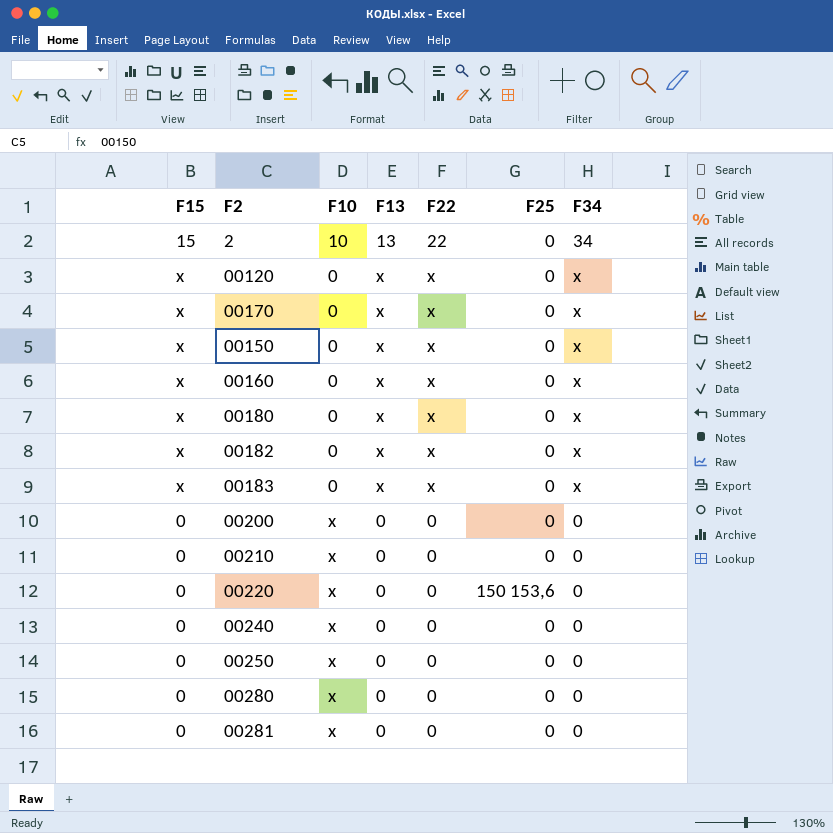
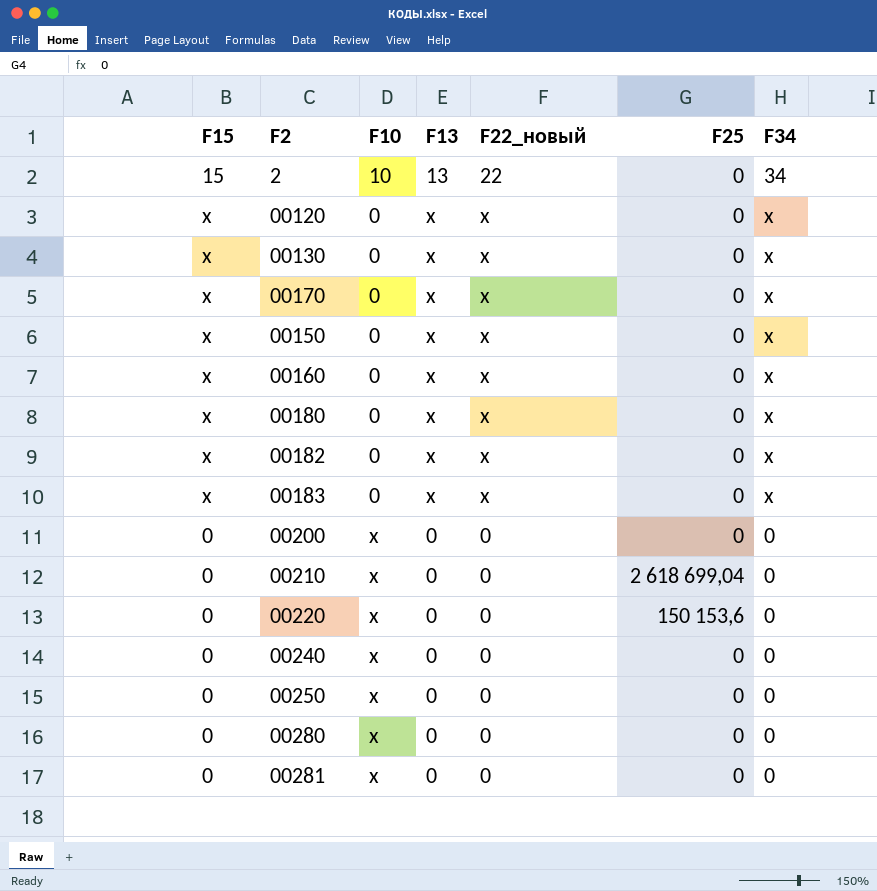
column name: F22 -> F22_новый
row 00130: none -> х | 0 | х | х | 0 | х
00210 | F25: 0 -> 2 618 699,04

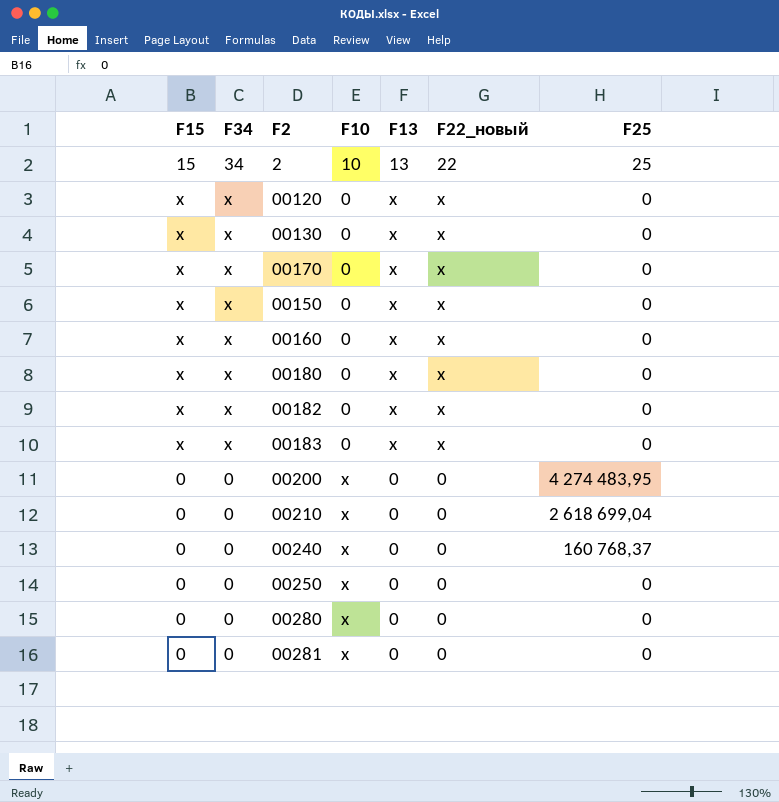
column F34 | position: 7 -> 2
row 00220: 0 | х | 0 | 0 | 150 153,6 | 0 -> none
2 | F25: 0 -> 25
00200 | F25: 0 -> 4 274 483,95
00240 | F25: 0 -> 160 768,37

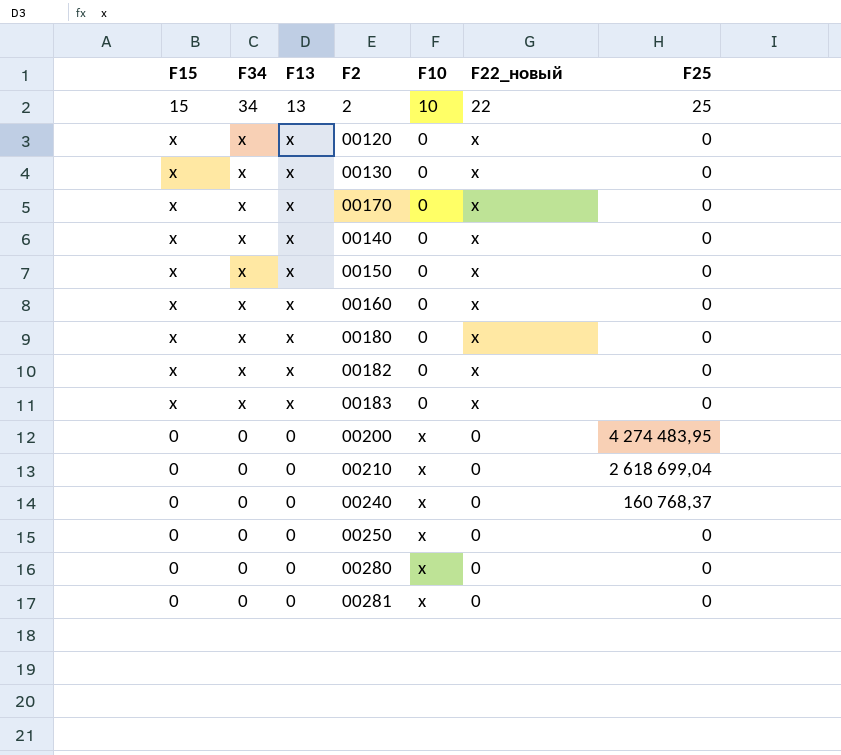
column F13 | position: 5 -> 3
row 00140: none -> х | х | х | 0 | х | 0

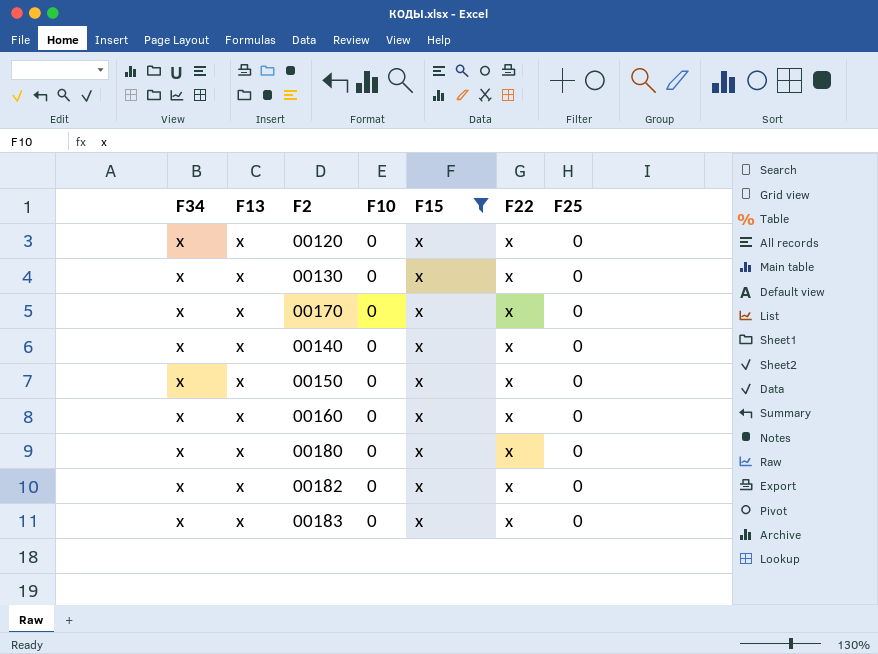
filter: none -> F15 = х
column F15 | position: 1 -> 5
column name: F22_новый -> F22

